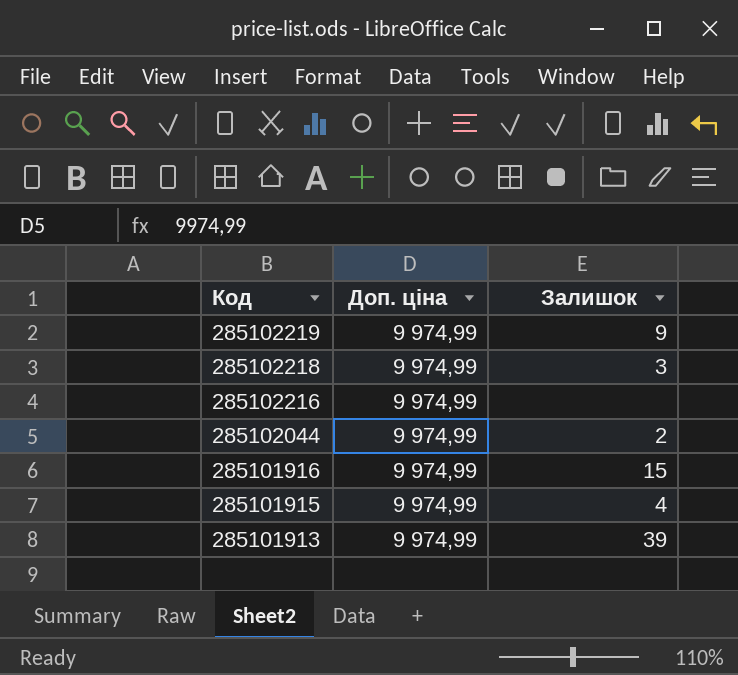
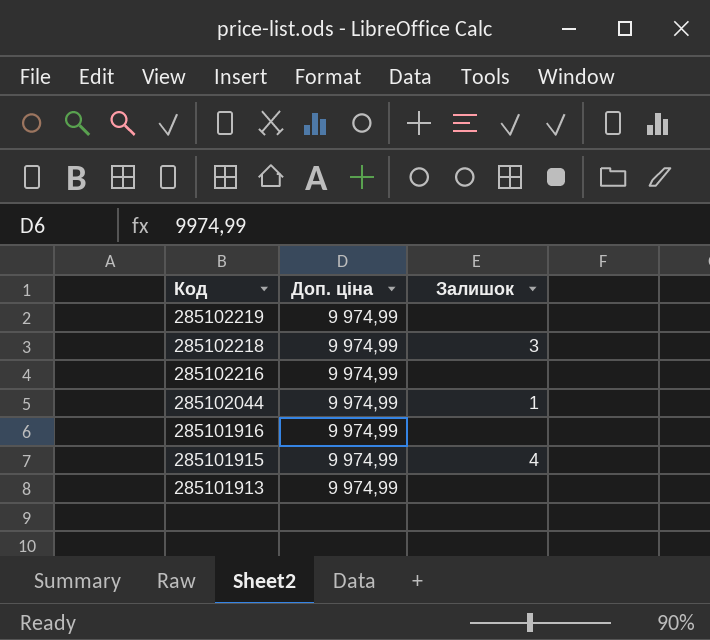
285102219 | Залишок: 9 -> none
285102044 | Залишок: 2 -> 1
285101916 | Залишок: 15 -> none
285101913 | Залишок: 39 -> none

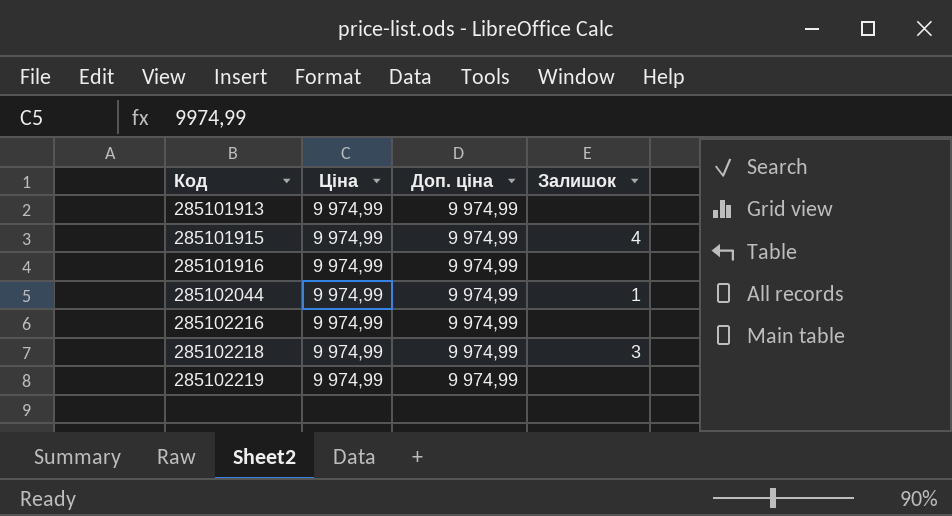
row order: Код descending -> Код ascending
column Ціна | position: none -> 2

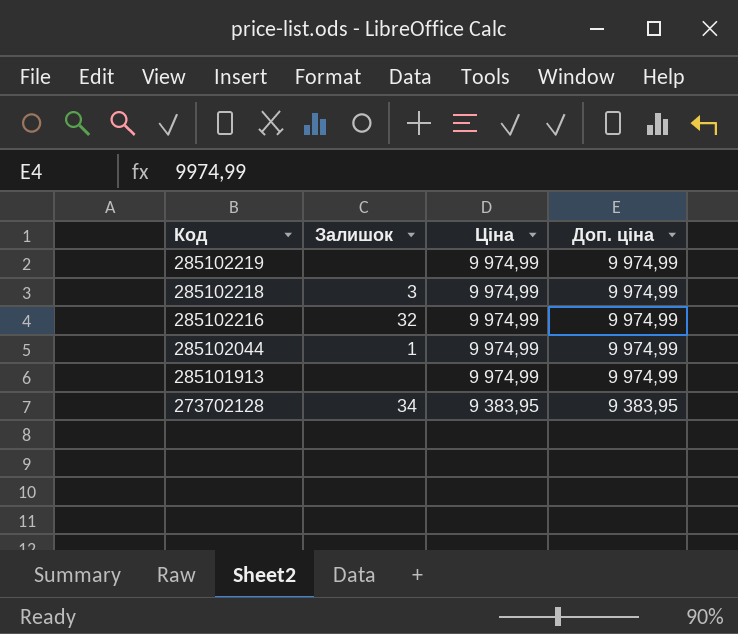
row order: Код ascending -> Код descending
column Залишок | position: 4 -> 2
row 285101915: 9 974,99 | 9 974,99 | 4 -> none
row 285101916: 9 974,99 | 9 974,99 | none -> none
285102216 | Залишок: none -> 32
row 273702128: none -> 34 | 9 383,95 | 9 383,95

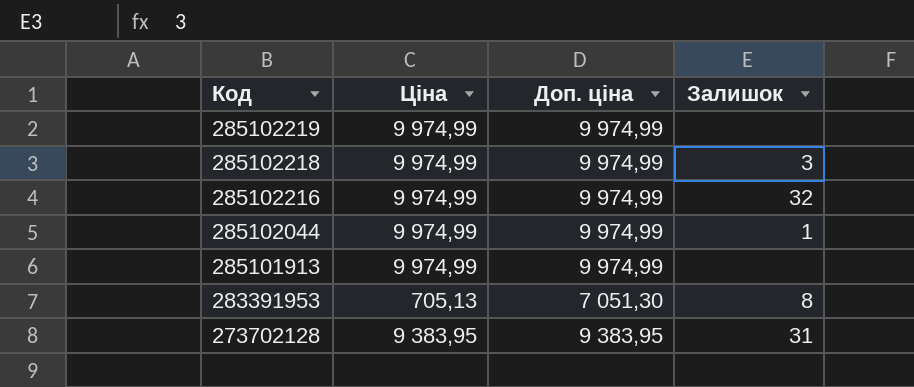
column Залишок | position: 2 -> 4
row 283391953: none -> 705,13 | 7 051,30 | 8
273702128 | Залишок: 34 -> 31

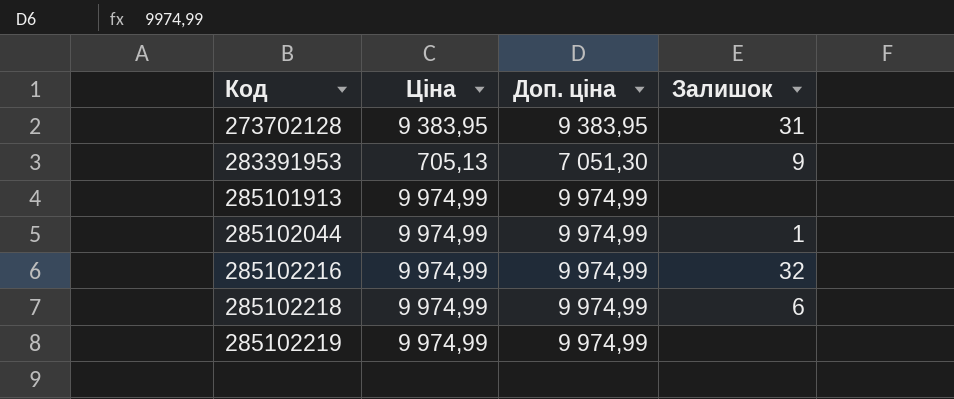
row order: Код descending -> Код ascending
283391953 | Залишок: 8 -> 9
285102218 | Залишок: 3 -> 6

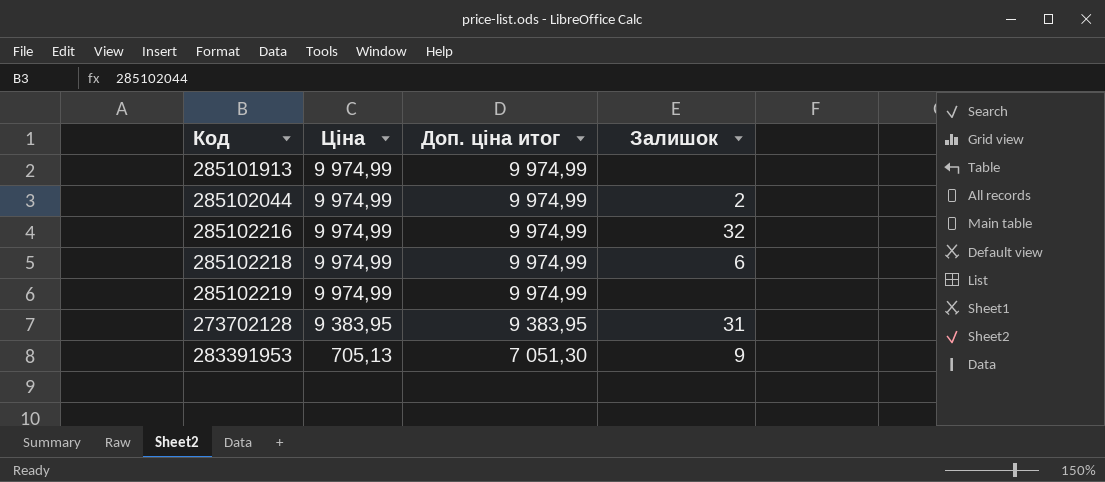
row order: Код ascending -> Ціна descending
column name: Доп. ціна -> Доп. ціна итог
285102044 | Залишок: 1 -> 2

